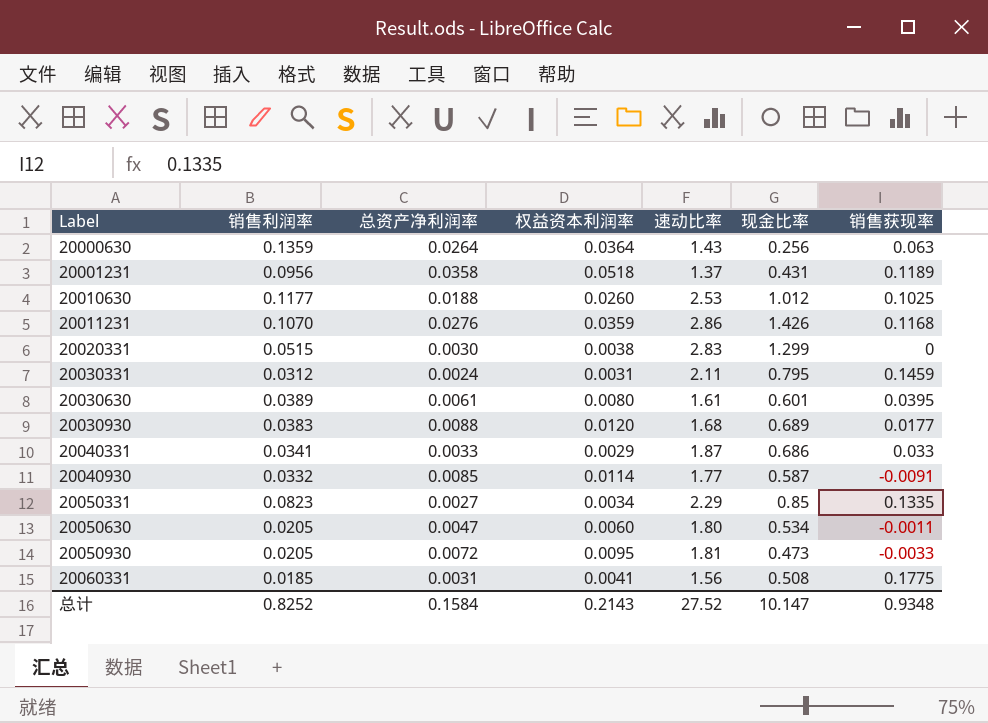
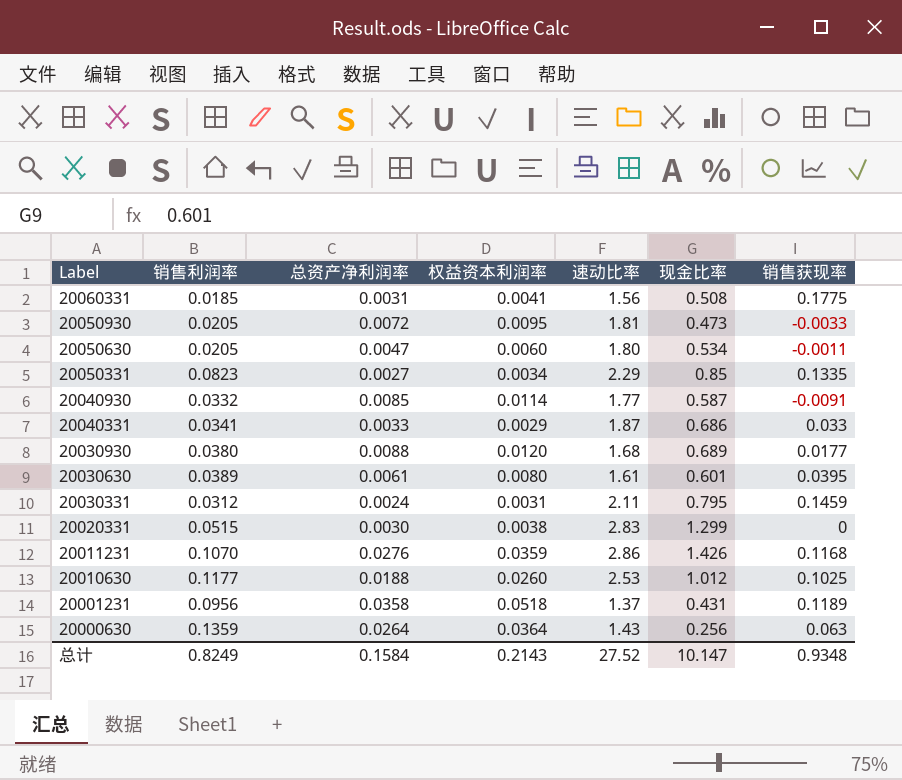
row order: Label ascending -> Label descending
20030930 | 销售利润率: 0.0383 -> 0.0380
总计 | 销售利润率: 0.8252 -> 0.8249

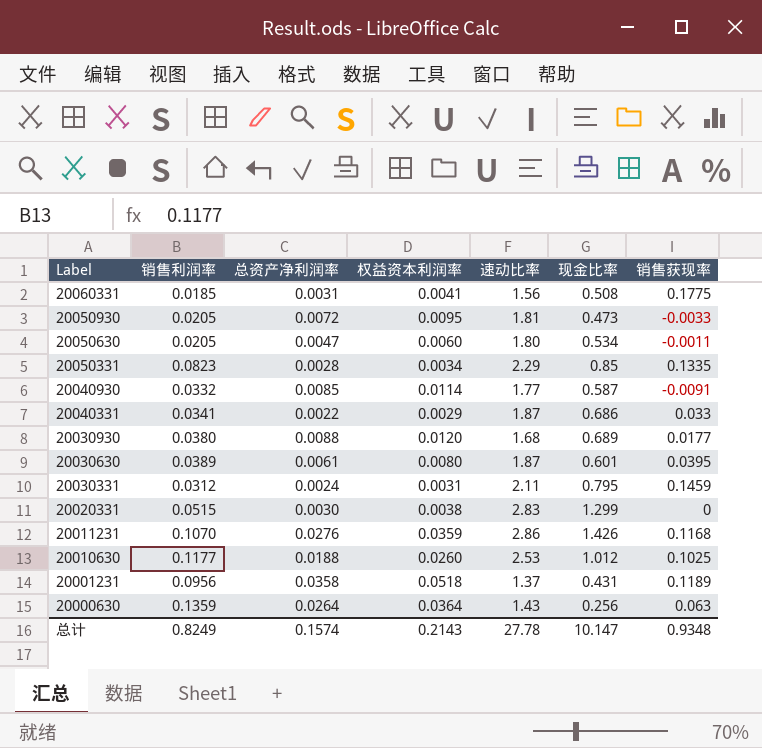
20050331 | 总资产净利润率: 0.0027 -> 0.0028
20040331 | 总资产净利润率: 0.0033 -> 0.0022
20030630 | 速动比率: 1.61 -> 1.87
总计 | 总资产净利润率: 0.1584 -> 0.1574
总计 | 速动比率: 27.52 -> 27.78

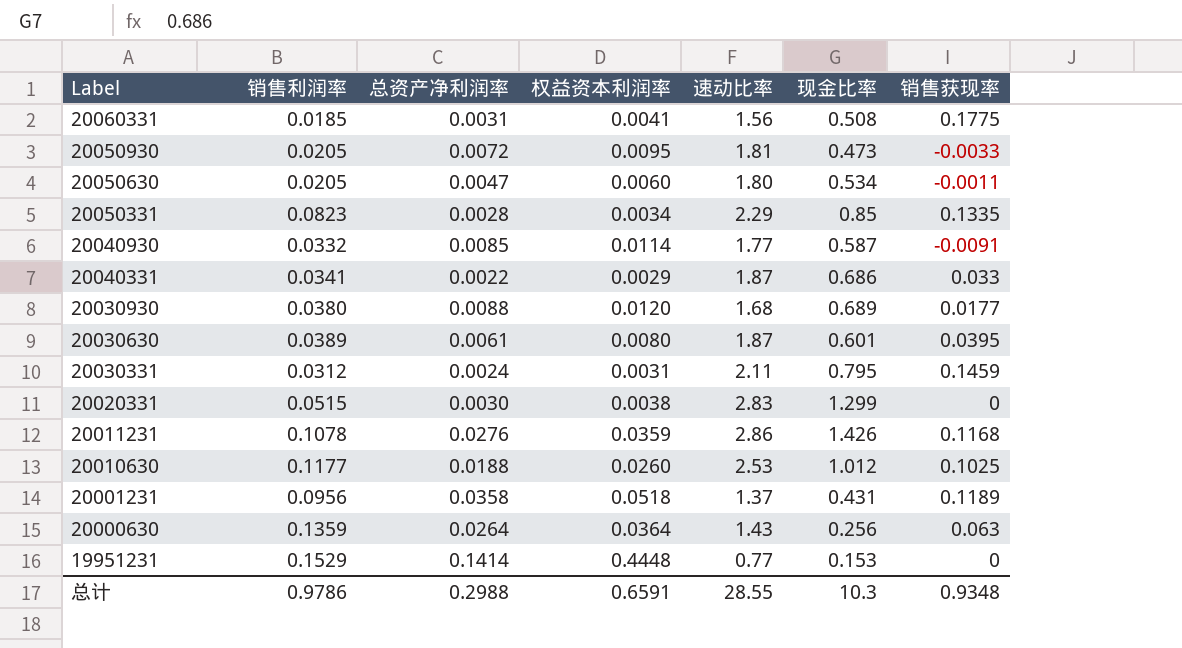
20011231 | 销售利润率: 0.1070 -> 0.1078
row 19951231: none -> 0.1529 | 0.1414 | 0.4448 | 0.77 | 0.153 | 0
总计 | 销售利润率: 0.8249 -> 0.9786
总计 | 总资产净利润率: 0.1574 -> 0.2988
总计 | 权益资本利润率: 0.2143 -> 0.6591
总计 | 速动比率: 27.78 -> 28.55
总计 | 现金比率: 10.147 -> 10.3

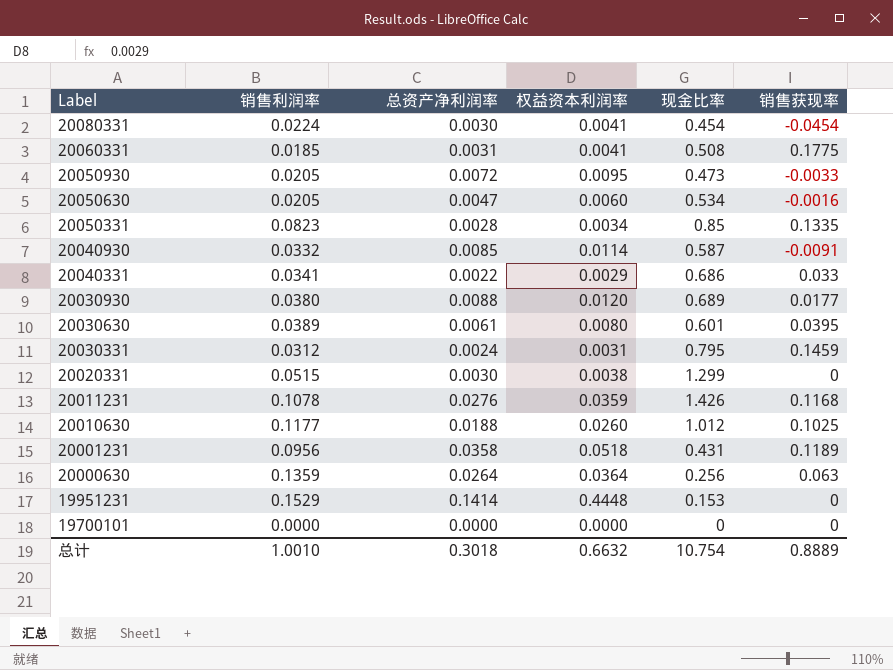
column 速动比率 | position: 5 -> none
row 20080331: none -> 0.0224 | 0.0030 | 0.0041 | 0.454 | -0.0454
20050630 | 销售获现率: -0.0011 -> -0.0016
row 19700101: none -> 0.0000 | 0.0000 | 0.0000 | 0 | 0
总计 | 销售利润率: 0.9786 -> 1.0010
总计 | 总资产净利润率: 0.2988 -> 0.3018
总计 | 权益资本利润率: 0.6591 -> 0.6632
总计 | 现金比率: 10.3 -> 10.754
总计 | 销售获现率: 0.9348 -> 0.8889

